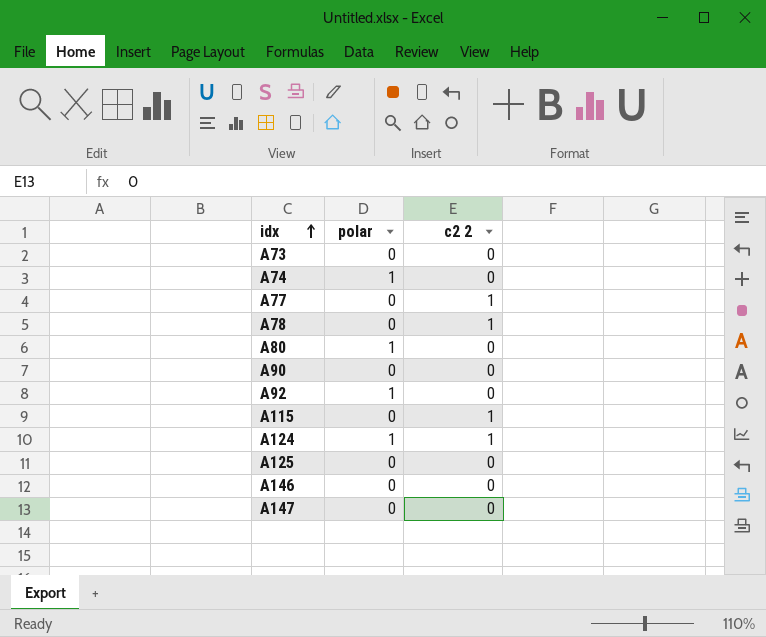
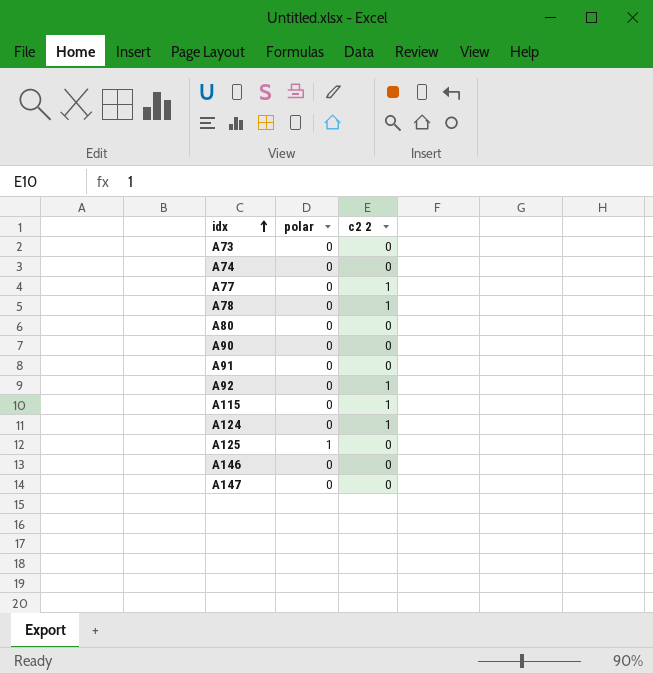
A74 | polar: 1 -> 0
A80 | polar: 1 -> 0
row A91: none -> 0 | 0
A92 | polar: 1 -> 0
A92 | c2 2: 0 -> 1
A124 | polar: 1 -> 0
A125 | polar: 0 -> 1

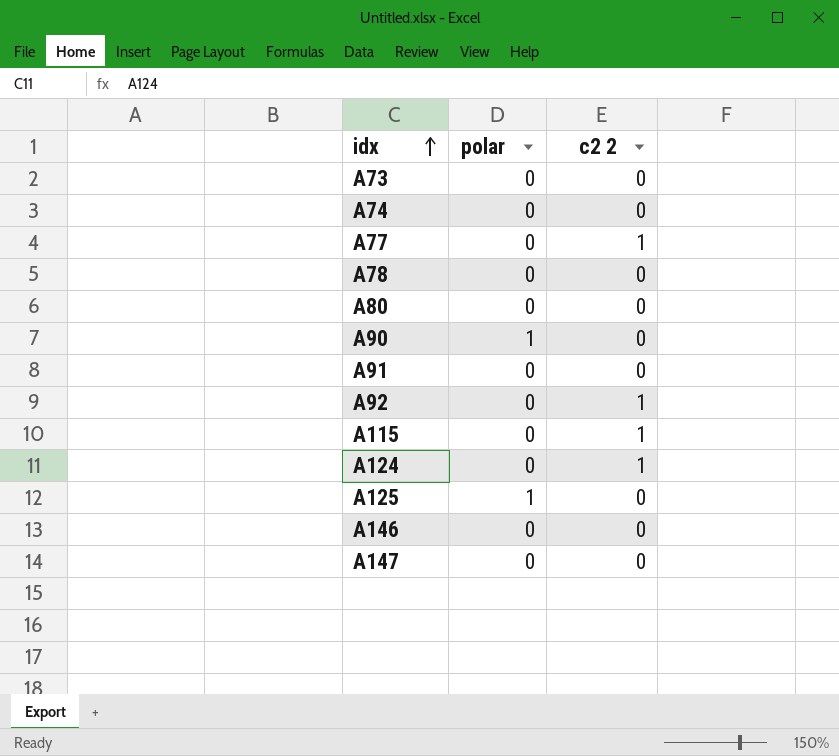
A78 | c2 2: 1 -> 0
A90 | polar: 0 -> 1

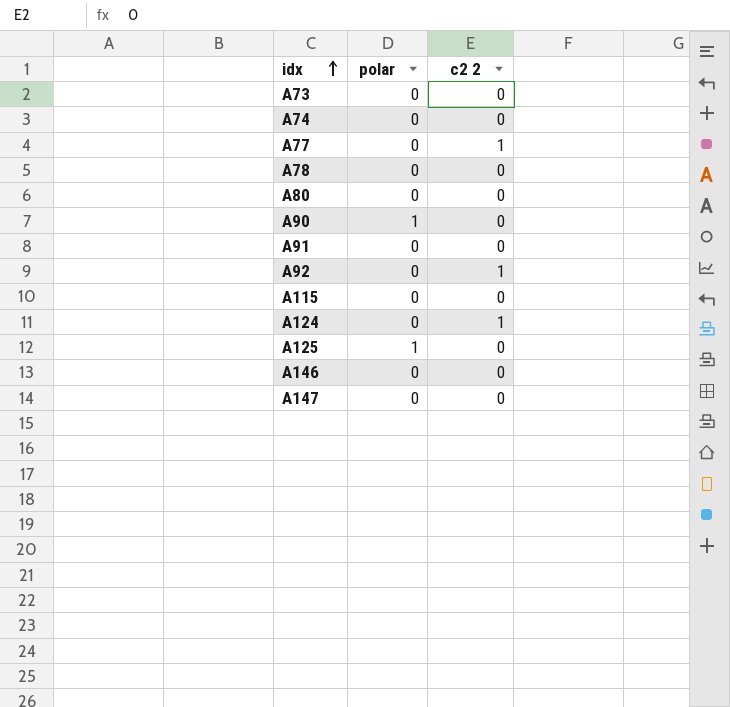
A115 | c2 2: 1 -> 0

